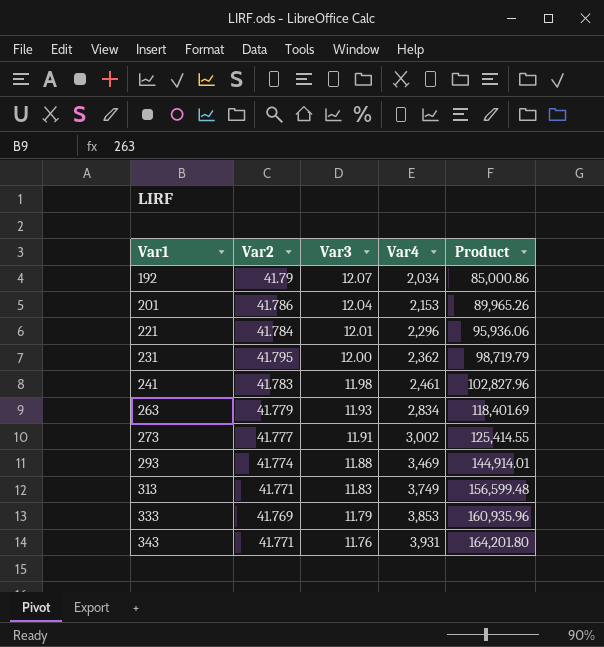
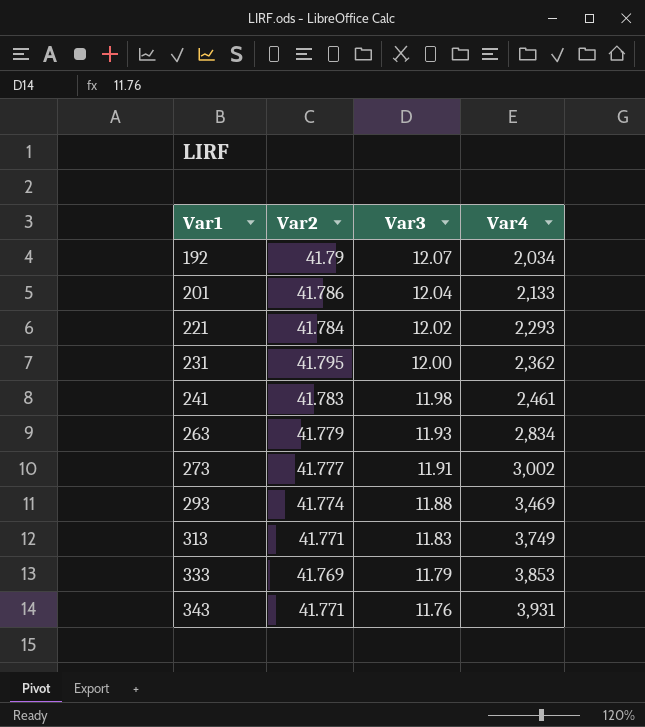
column Product | formula: [Var2] * [Var4] -> none
201 | Var4: 2,153 -> 2,133
221 | Var3: 12.01 -> 12.02
221 | Var4: 2,296 -> 2,293

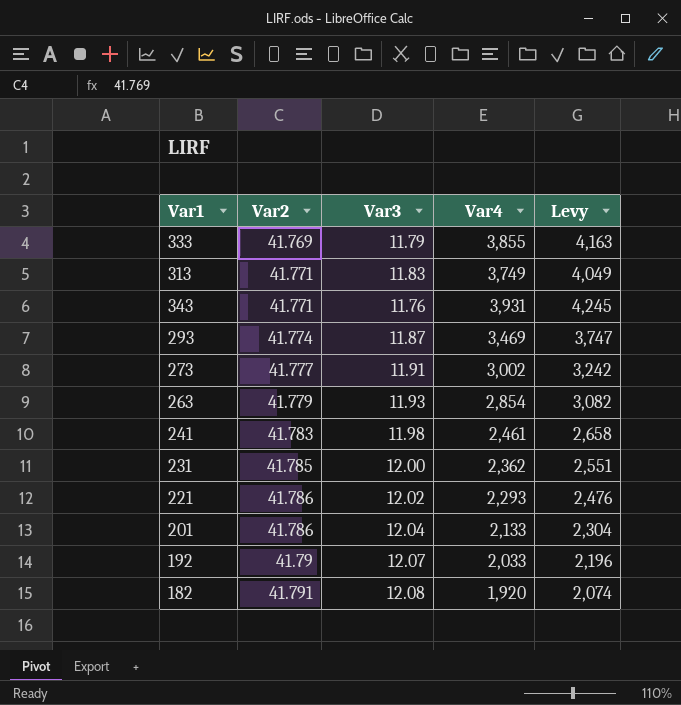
row order: Var1 ascending -> Var2 ascending
column Levy | formula: none -> [Var4] * 1.08
333 | Var4: 3,853 -> 3,855
293 | Var3: 11.88 -> 11.87
263 | Var4: 2,834 -> 2,854
231 | Var2: 41.795 -> 41.785
221 | Var2: 41.784 -> 41.786
192 | Var4: 2,034 -> 2,033
row 182: none -> 41.791 | 12.08 | 1,920 | 2,074

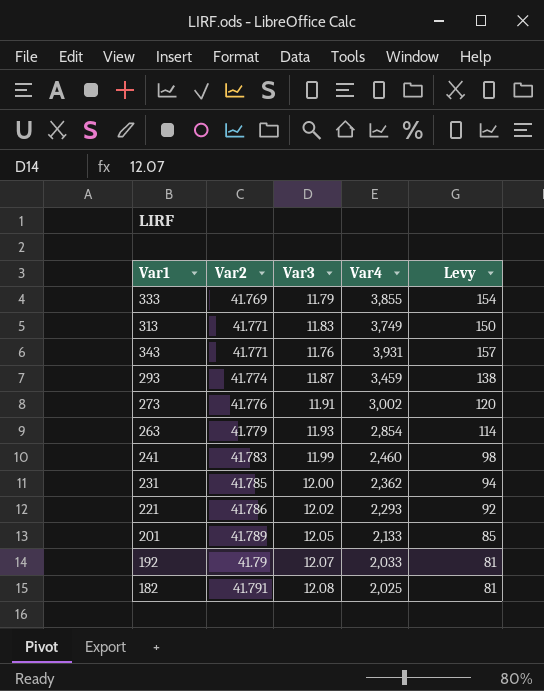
column Levy | formula: [Var4] * 1.08 -> [Var4] * 0.04
293 | Var4: 3,469 -> 3,459
273 | Var2: 41.777 -> 41.776
241 | Var3: 11.98 -> 11.99
241 | Var4: 2,461 -> 2,460
201 | Var2: 41.786 -> 41.789
201 | Var3: 12.04 -> 12.05
182 | Var4: 1,920 -> 2,025

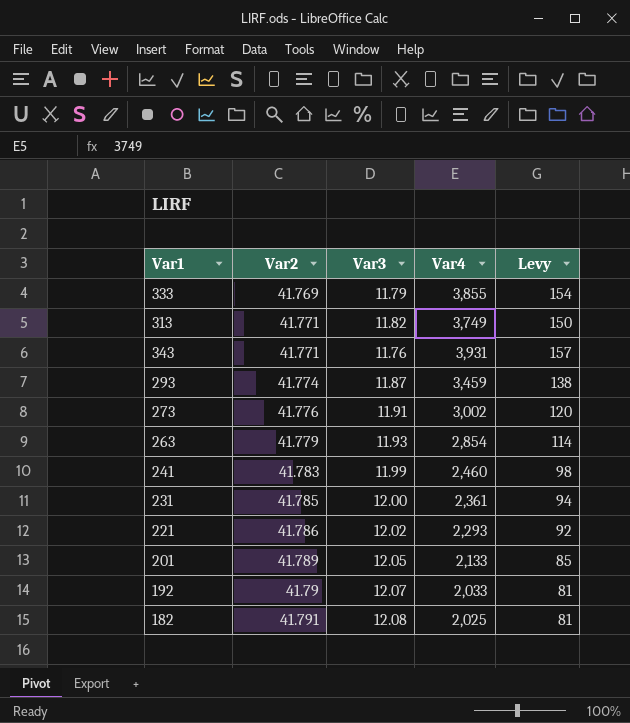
313 | Var3: 11.83 -> 11.82
231 | Var4: 2,362 -> 2,361

